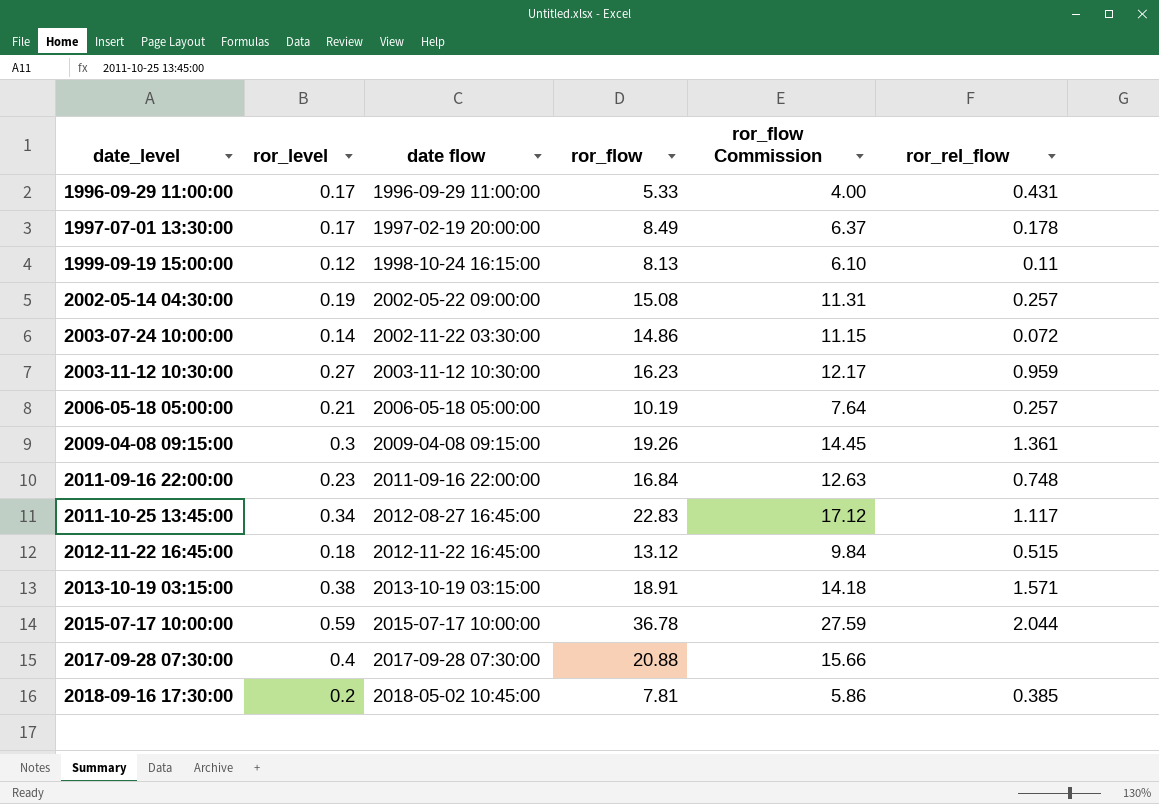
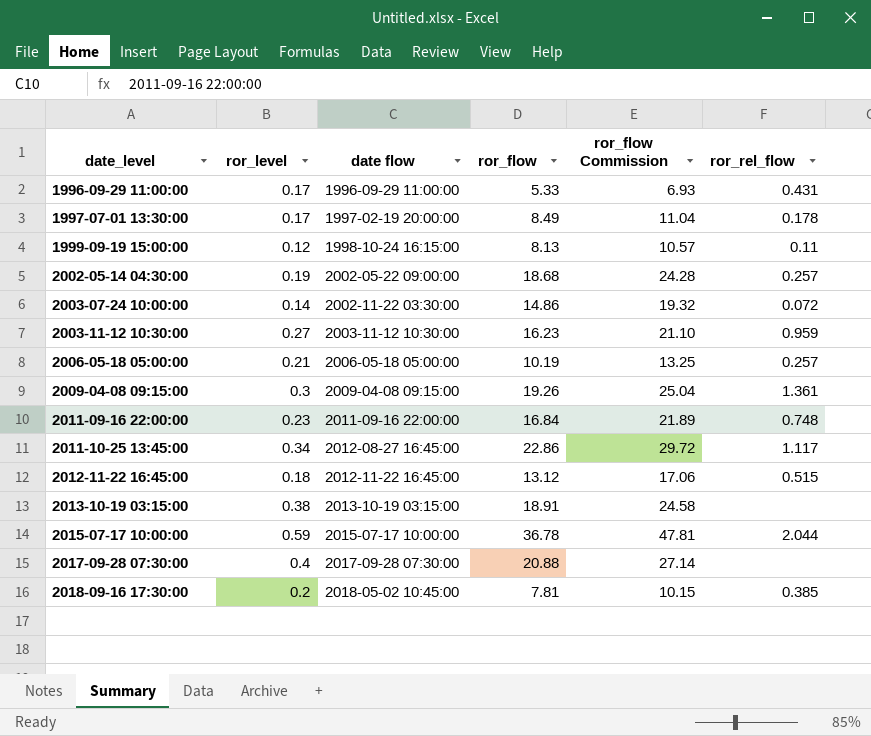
column ror_flow Commission | formula: [ror_flow] * 0.75 -> [ror_flow] * 1.3
2002-05-14 04:30:00 | ror_flow: 15.08 -> 18.68
2011-10-25 13:45:00 | ror_flow: 22.83 -> 22.86
2013-10-19 03:15:00 | ror_rel_flow: 1.571 -> none

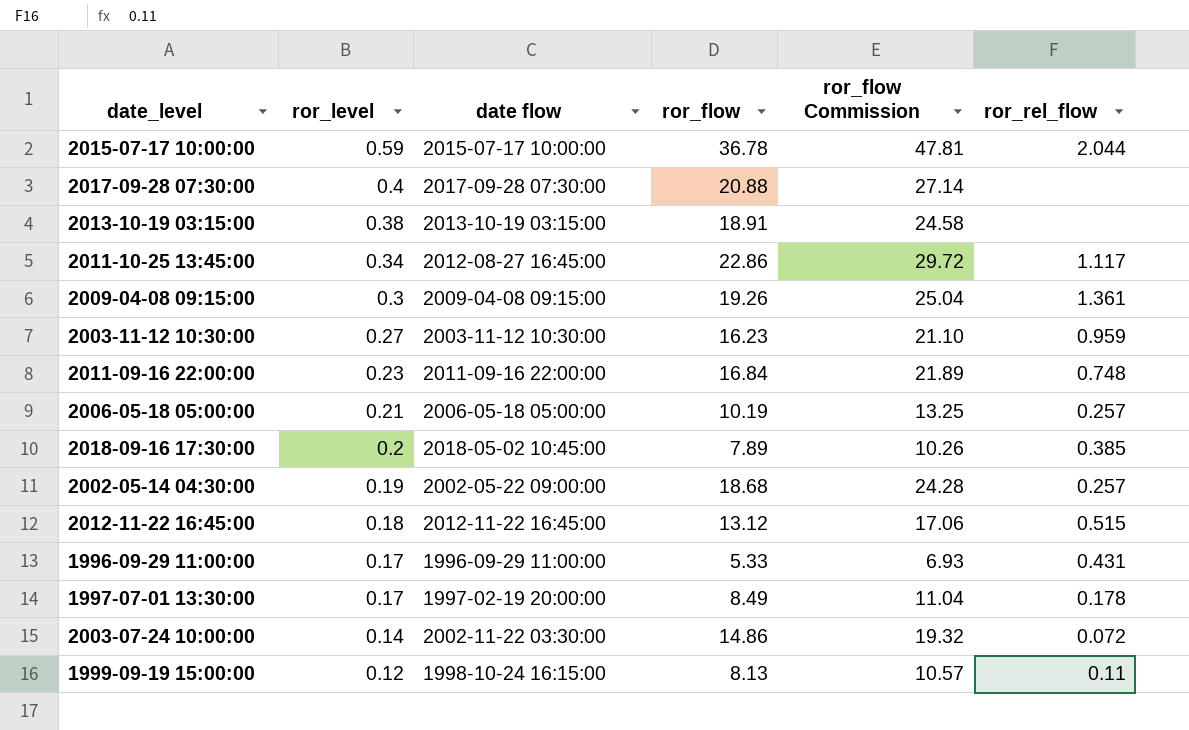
row order: date_level ascending -> ror_level descending
2018-09-16 17:30:00 | ror_flow: 7.81 -> 7.89
2018-09-16 17:30:00 | ror_flow Commission: 10.15 -> 10.26

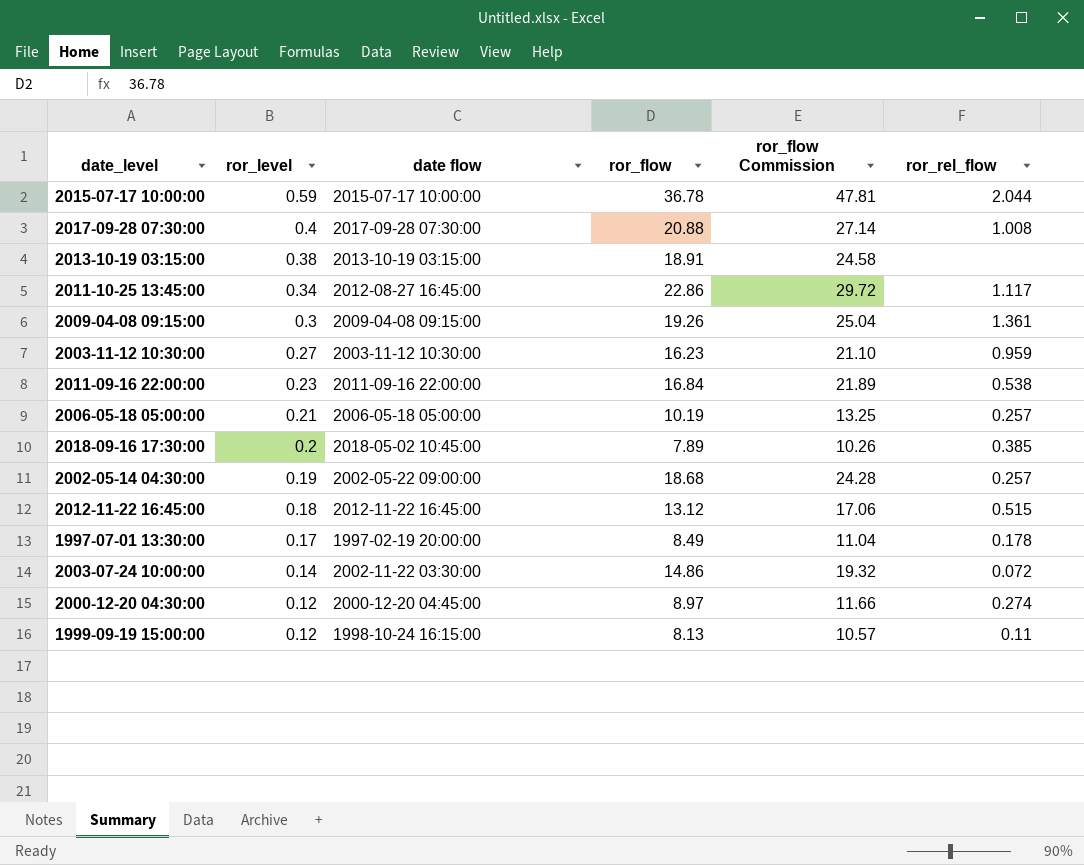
row 1996-09-29 11:00:00: 0.17 | 1996-09-29 11:00:00 | 5.33 | 6.93 | 0.431 -> none
2017-09-28 07:30:00 | ror_rel_flow: none -> 1.008
2011-09-16 22:00:00 | ror_rel_flow: 0.748 -> 0.538
row 2000-12-20 04:30:00: none -> 0.12 | 2000-12-20 04:45:00 | 8.97 | 11.66 | 0.274

